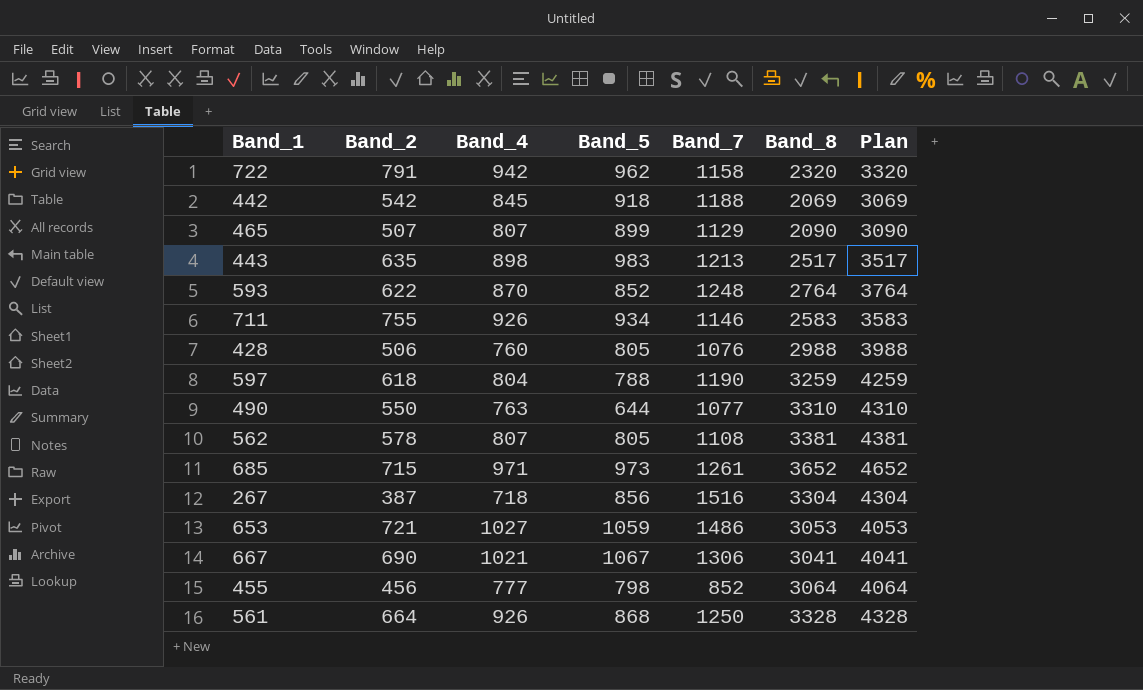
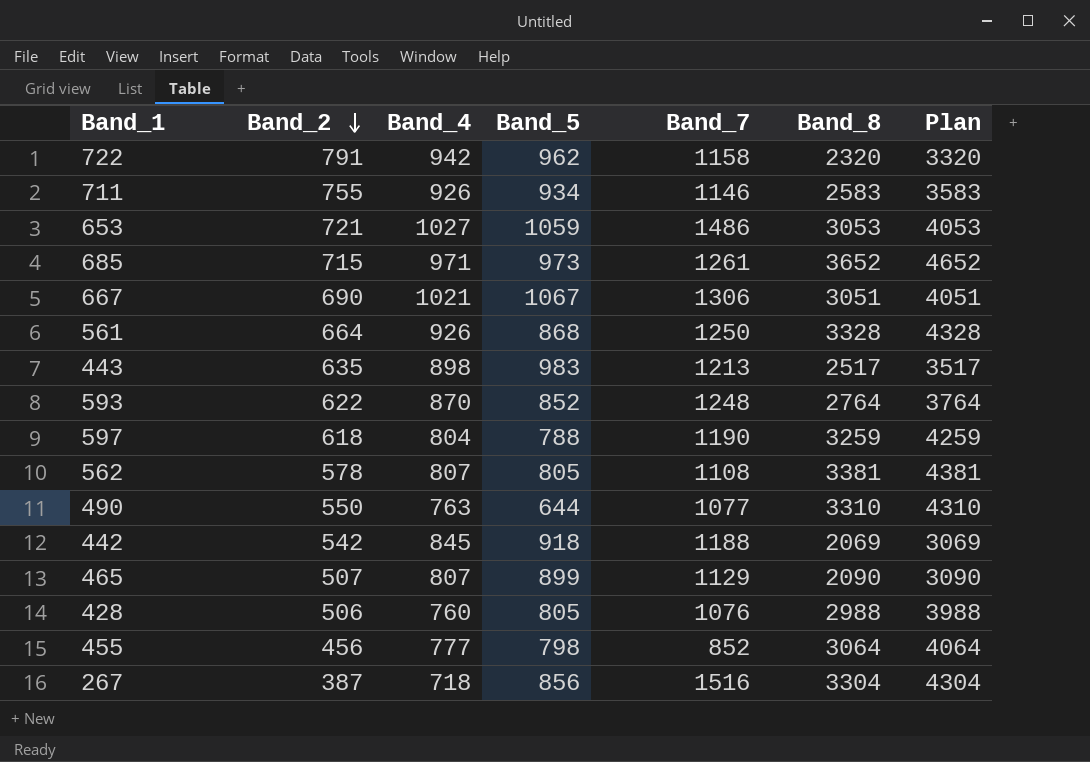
row order: none -> Band_2 descending
667 | Band_8: 3041 -> 3051
667 | Plan: 4041 -> 4051

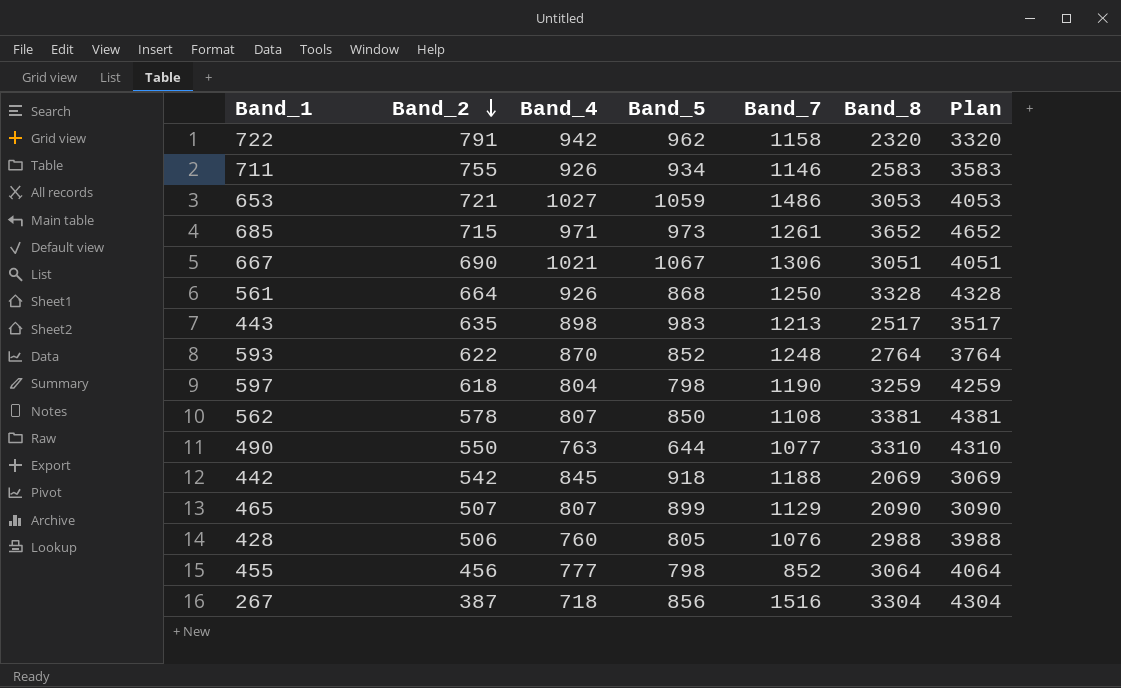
597 | Band_5: 788 -> 798
562 | Band_5: 805 -> 850

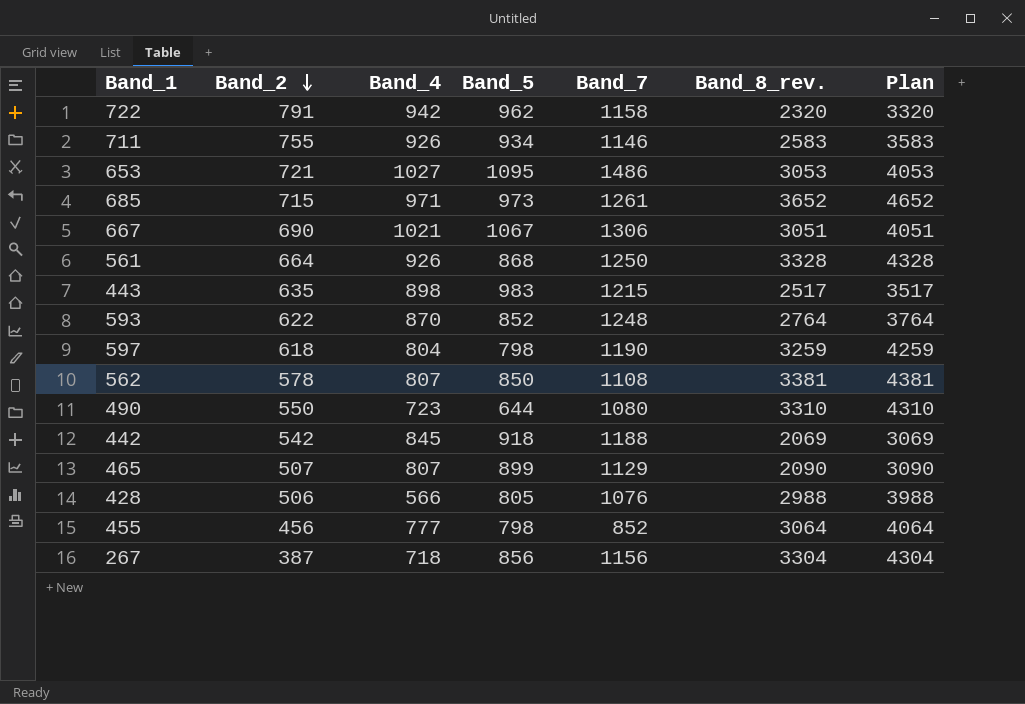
column name: Band_8 -> Band_8_rev.
653 | Band_5: 1059 -> 1095
443 | Band_7: 1213 -> 1215
490 | Band_4: 763 -> 723
490 | Band_7: 1077 -> 1080
428 | Band_4: 760 -> 566
267 | Band_7: 1516 -> 1156

